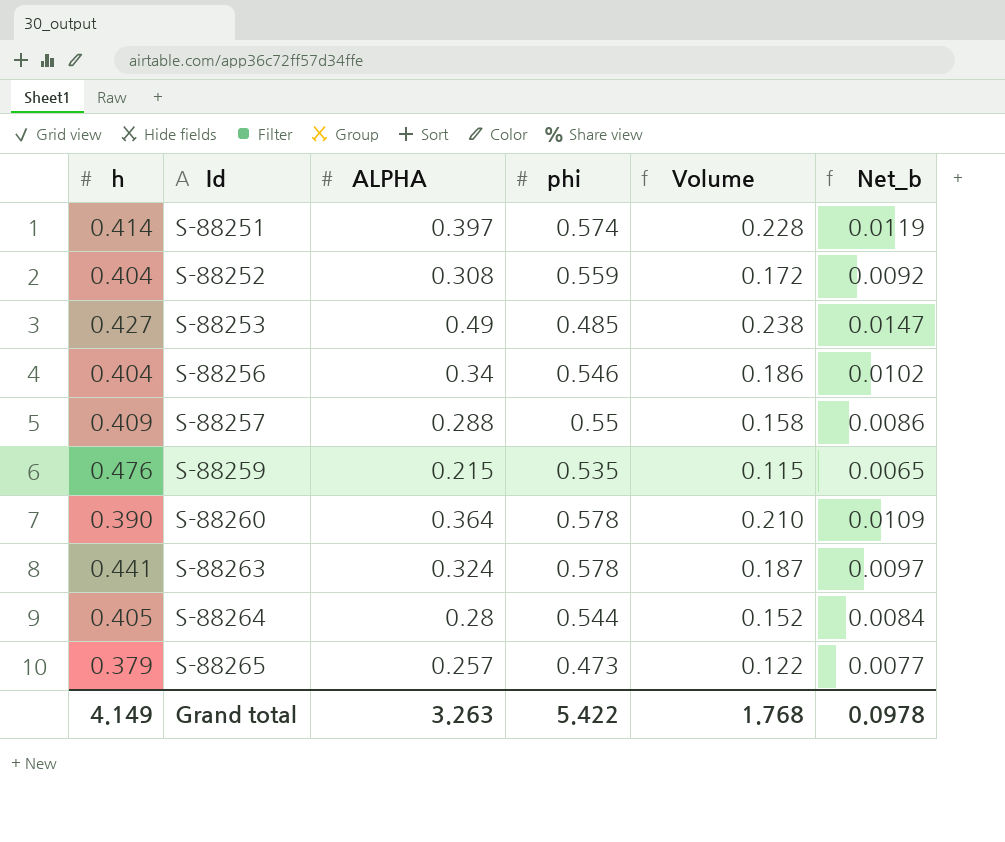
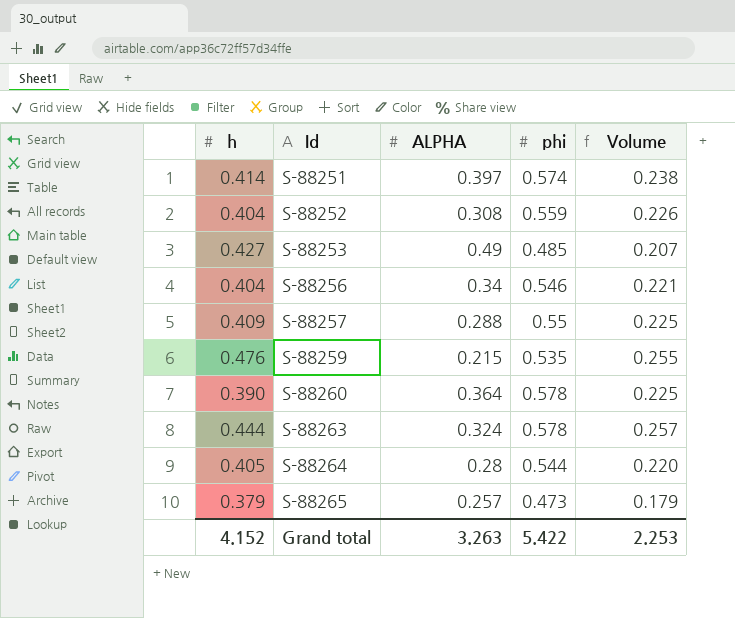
column Net_b | formula: [ALPHA] * 0.03 -> none
column Volume | formula: [ALPHA] * [phi] -> [h] * [phi]
S-88263 | h: 0.441 -> 0.444
Grand total | h: 4.149 -> 4.152
Grand total | Volume: 1.768 -> 2.253

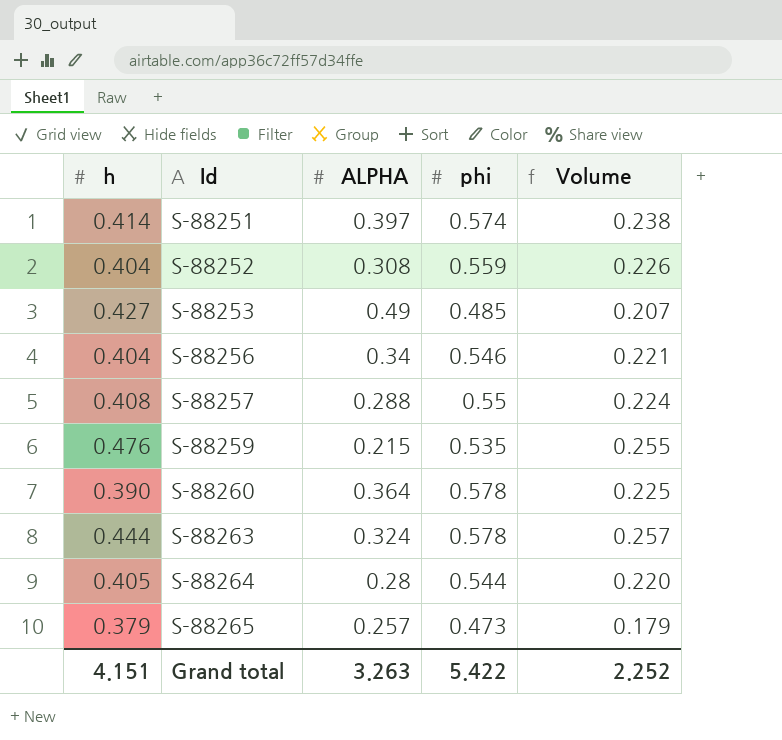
S-88257 | h: 0.409 -> 0.408
S-88257 | Volume: 0.225 -> 0.224
Grand total | h: 4.152 -> 4.151
Grand total | Volume: 2.253 -> 2.252

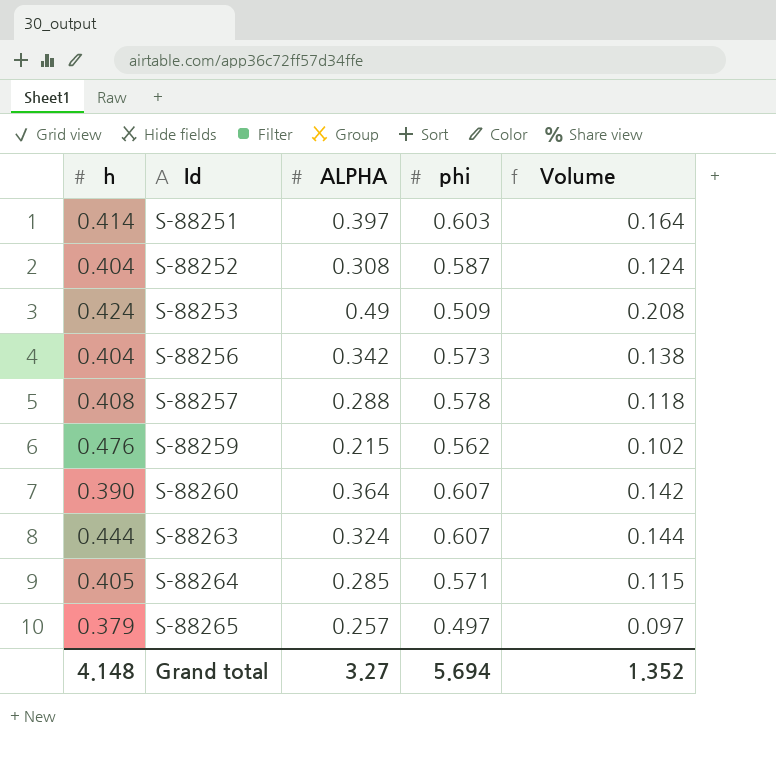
column Volume | formula: [h] * [phi] -> [h] * [ALPHA]
S-88251 | phi: 0.574 -> 0.603
S-88252 | phi: 0.559 -> 0.587
S-88253 | h: 0.427 -> 0.424
S-88253 | phi: 0.485 -> 0.509
S-88256 | ALPHA: 0.34 -> 0.342
S-88256 | phi: 0.546 -> 0.573
S-88257 | phi: 0.55 -> 0.578
S-88259 | phi: 0.535 -> 0.562
S-88260 | phi: 0.578 -> 0.607
S-88263 | phi: 0.578 -> 0.607
S-88264 | ALPHA: 0.28 -> 0.285
S-88264 | phi: 0.544 -> 0.571
S-88265 | phi: 0.473 -> 0.497
Grand total | h: 4.151 -> 4.148
Grand total | ALPHA: 3.263 -> 3.27
Grand total | phi: 5.422 -> 5.694
Grand total | Volume: 2.252 -> 1.352

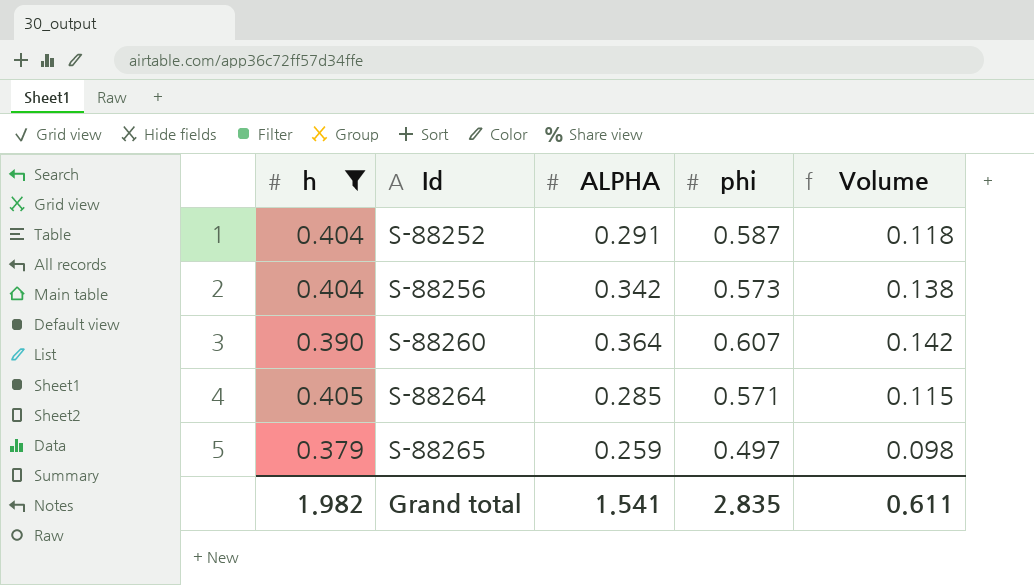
filter: none -> h <= 0.405
S-88252 | ALPHA: 0.308 -> 0.291
S-88252 | Volume: 0.124 -> 0.118
S-88265 | ALPHA: 0.257 -> 0.259
S-88265 | Volume: 0.097 -> 0.098
Grand total | h: 4.148 -> 1.982
Grand total | ALPHA: 3.27 -> 1.541
Grand total | phi: 5.694 -> 2.835
Grand total | Volume: 1.352 -> 0.611

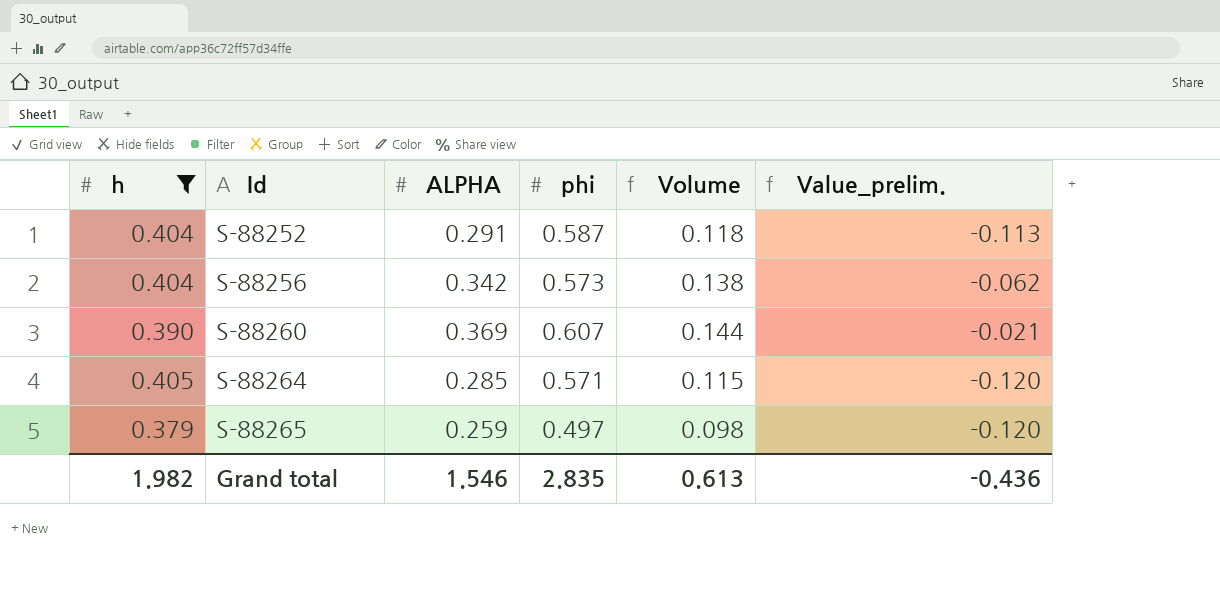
column Value_prelim. | formula: none -> [ALPHA] - [h]
S-88260 | ALPHA: 0.364 -> 0.369
S-88260 | Volume: 0.142 -> 0.144
Grand total | ALPHA: 1.541 -> 1.546
Grand total | Volume: 0.611 -> 0.613

